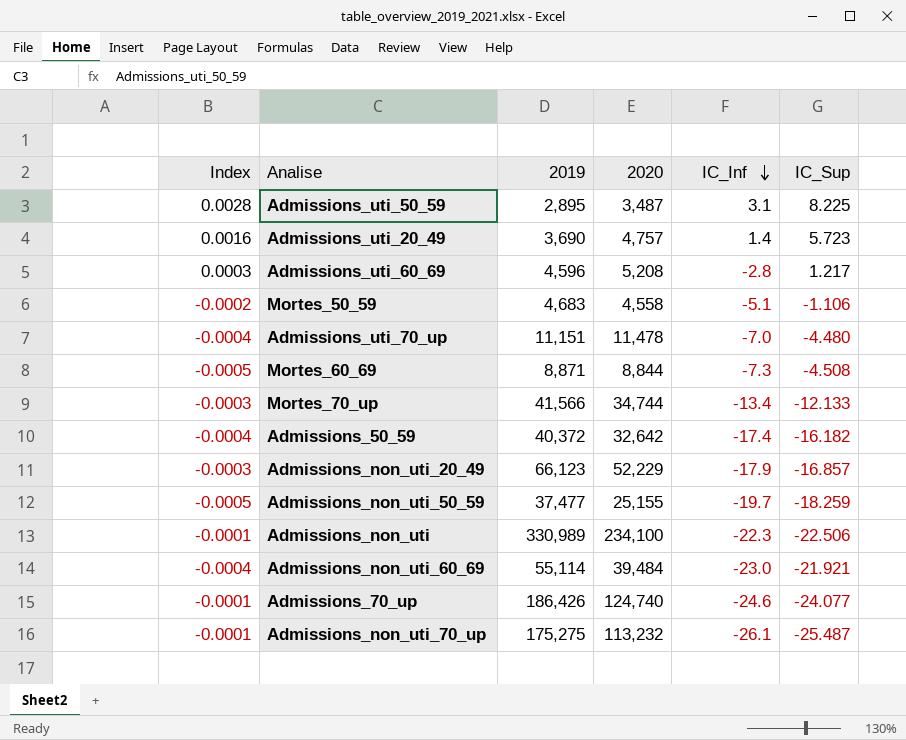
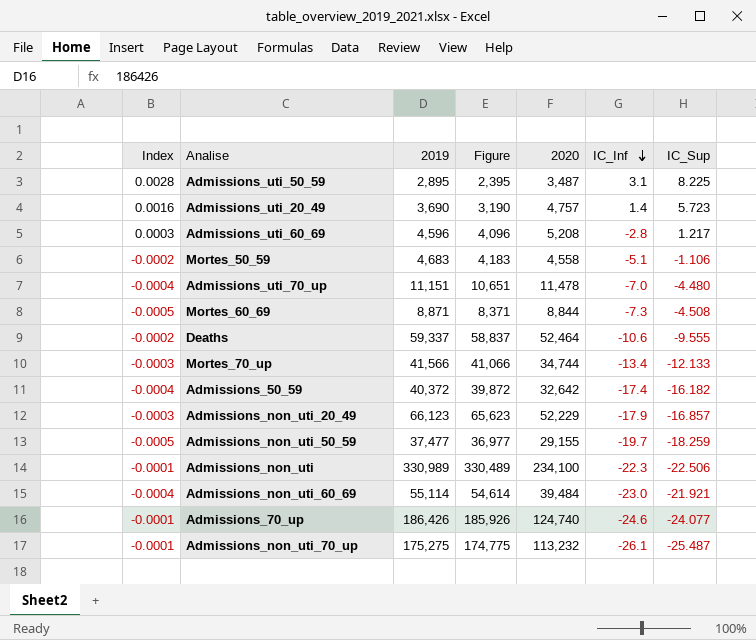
column Figure | formula: none -> [2019] - 500
row Deaths: none -> -0.0002 | 59,337 | 58,837 | 52,464 | -10.6 | -9.555
Admissions_non_uti_50_59 | 2020: 25,155 -> 29,155

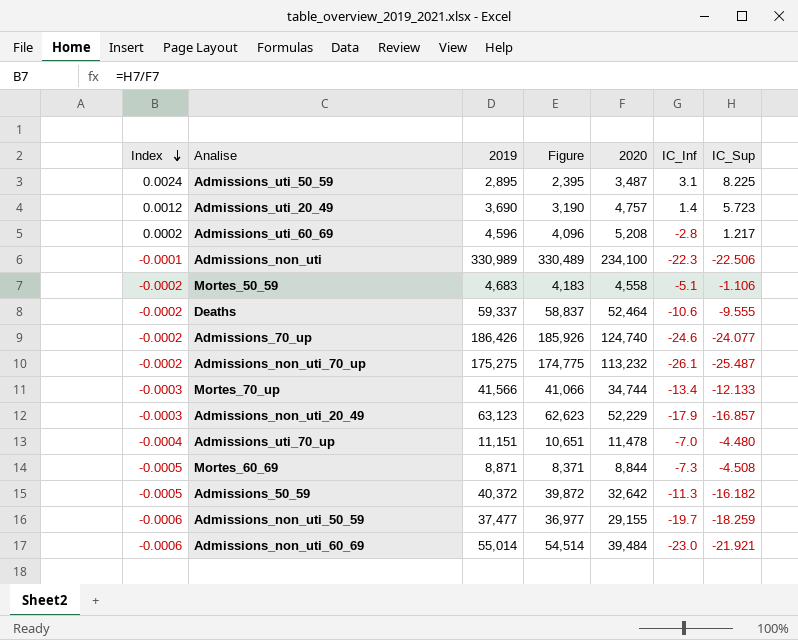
row order: IC_Inf descending -> Index descending
column Index | formula: [IC_Sup] / [2019] -> [IC_Sup] / [2020]
Admissions_non_uti_20_49 | 2019: 66,123 -> 63,123
Admissions_non_uti_20_49 | Figure: 65,623 -> 62,623
Admissions_50_59 | IC_Inf: -17.4 -> -11.3
Admissions_non_uti_60_69 | 2019: 55,114 -> 55,014
Admissions_non_uti_60_69 | Figure: 54,614 -> 54,514

